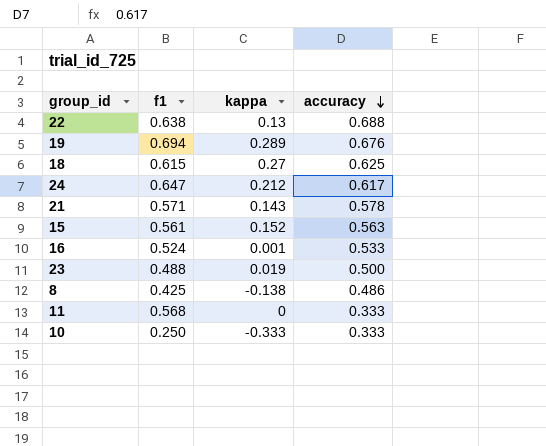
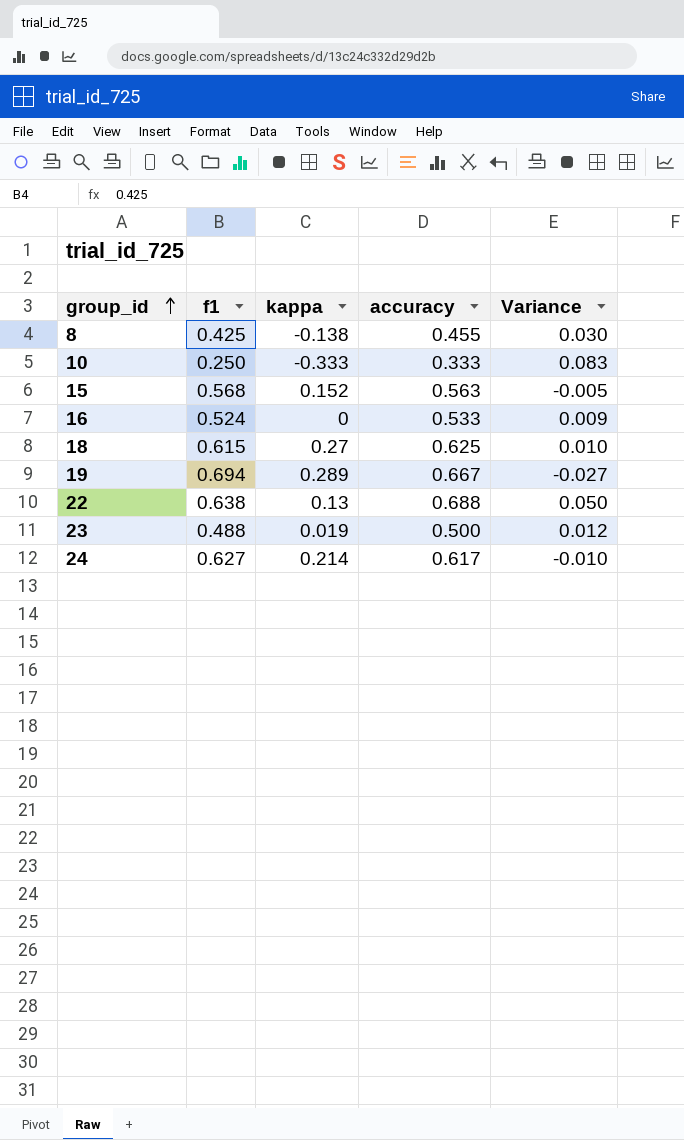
row order: accuracy descending -> group_id ascending
column Variance | formula: none -> [accuracy] - [f1]
row 21: 0.571 | 0.143 | 0.578 -> none
row 11: 0.568 | 0 | 0.333 -> none
8 | accuracy: 0.486 -> 0.455
15 | f1: 0.561 -> 0.568
16 | kappa: 0.001 -> 0
19 | accuracy: 0.676 -> 0.667
24 | f1: 0.647 -> 0.627
24 | kappa: 0.212 -> 0.214

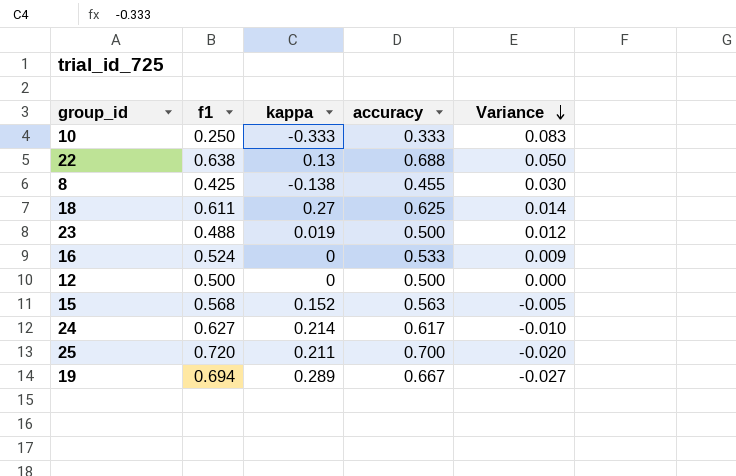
row order: group_id ascending -> Variance descending
18 | f1: 0.615 -> 0.611
18 | Variance: 0.010 -> 0.014
row 12: none -> 0.500 | 0 | 0.500 | 0.000
row 25: none -> 0.720 | 0.211 | 0.700 | -0.020

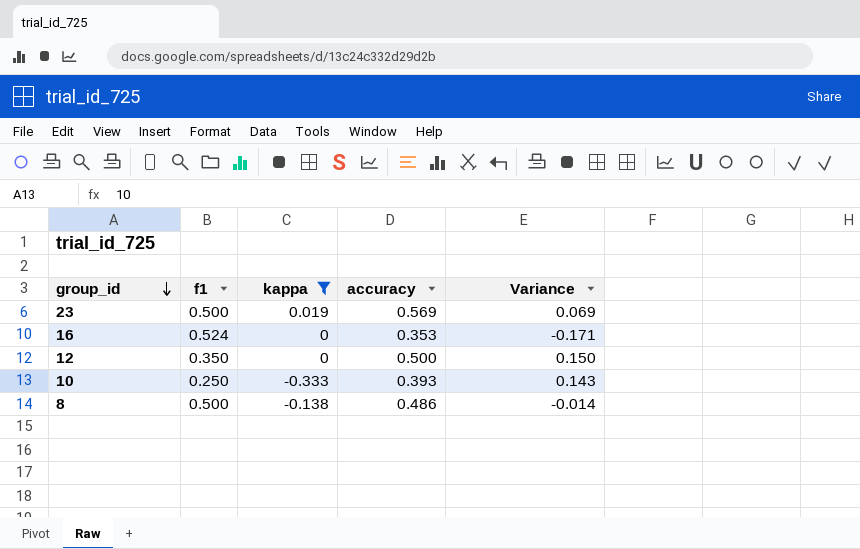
filter: none -> kappa <= 0.019
row order: Variance descending -> group_id descending
23 | f1: 0.488 -> 0.500
23 | accuracy: 0.500 -> 0.569
23 | Variance: 0.012 -> 0.069
16 | accuracy: 0.533 -> 0.353
16 | Variance: 0.009 -> -0.171
12 | f1: 0.500 -> 0.350
12 | Variance: 0.000 -> 0.150
10 | accuracy: 0.333 -> 0.393
10 | Variance: 0.083 -> 0.143
8 | f1: 0.425 -> 0.500
8 | accuracy: 0.455 -> 0.486
8 | Variance: 0.030 -> -0.014

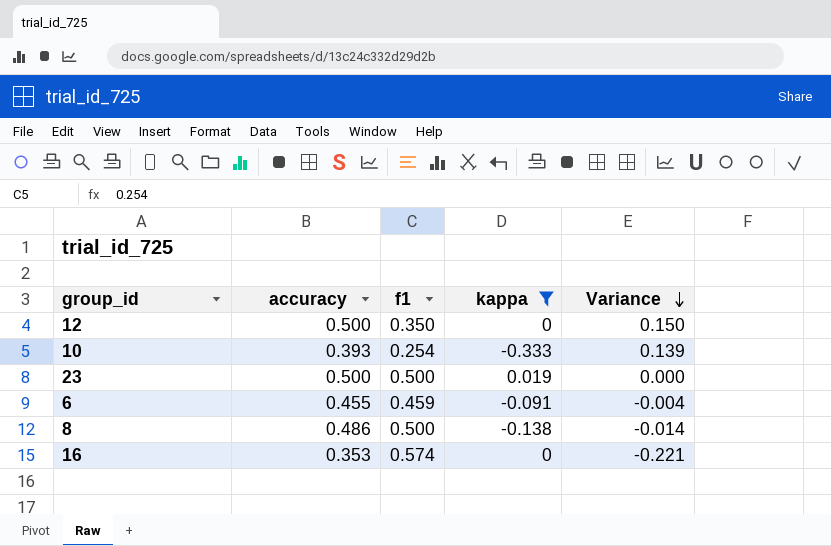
row order: group_id descending -> Variance descending
column accuracy | position: 4 -> 2
10 | f1: 0.250 -> 0.254
10 | Variance: 0.143 -> 0.139
23 | accuracy: 0.569 -> 0.500
23 | Variance: 0.069 -> 0.000
row 6: none -> 0.455 | 0.459 | -0.091 | -0.004
16 | f1: 0.524 -> 0.574
16 | Variance: -0.171 -> -0.221

